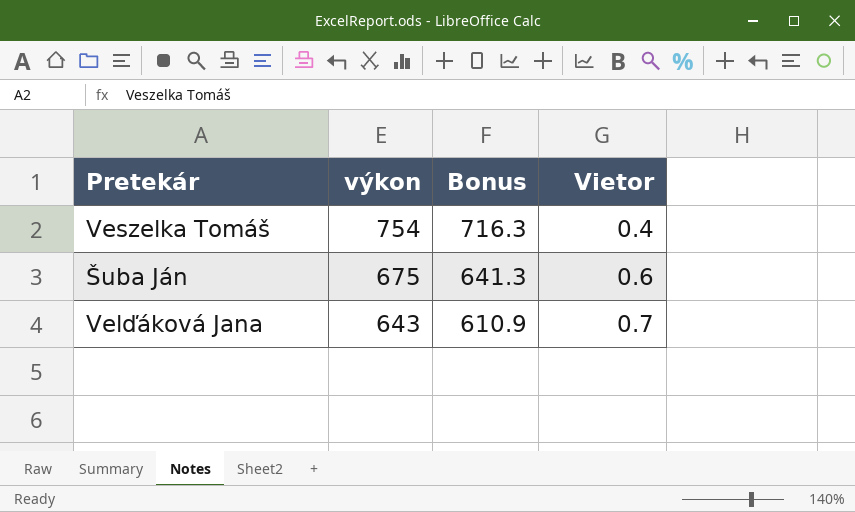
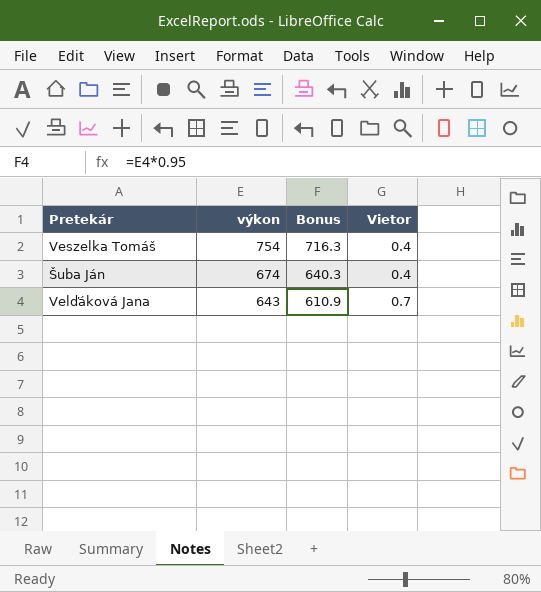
Šuba Ján | výkon: 675 -> 674
Šuba Ján | Bonus: 641.3 -> 640.3
Šuba Ján | Vietor: 0.6 -> 0.4

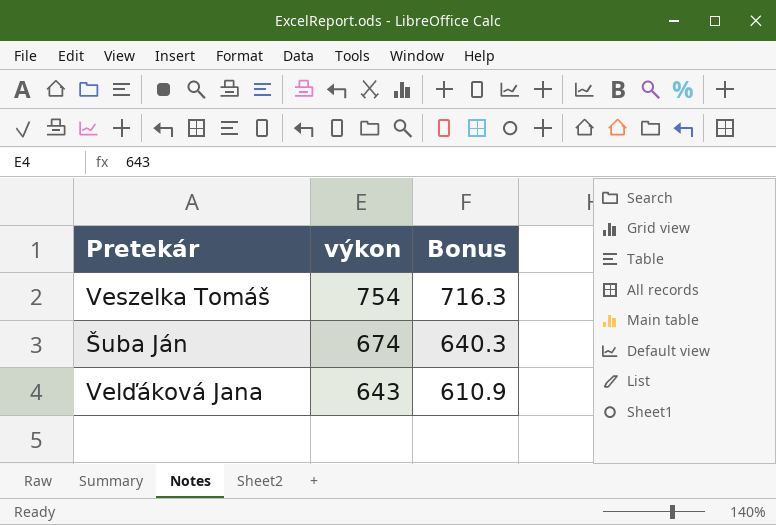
column Vietor | position: 4 -> none

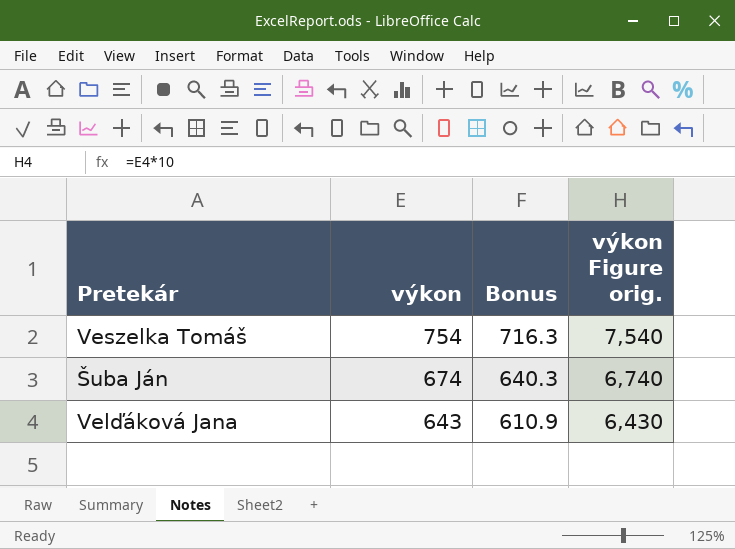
column výkon Figure orig. | formula: none -> [výkon] * 10

